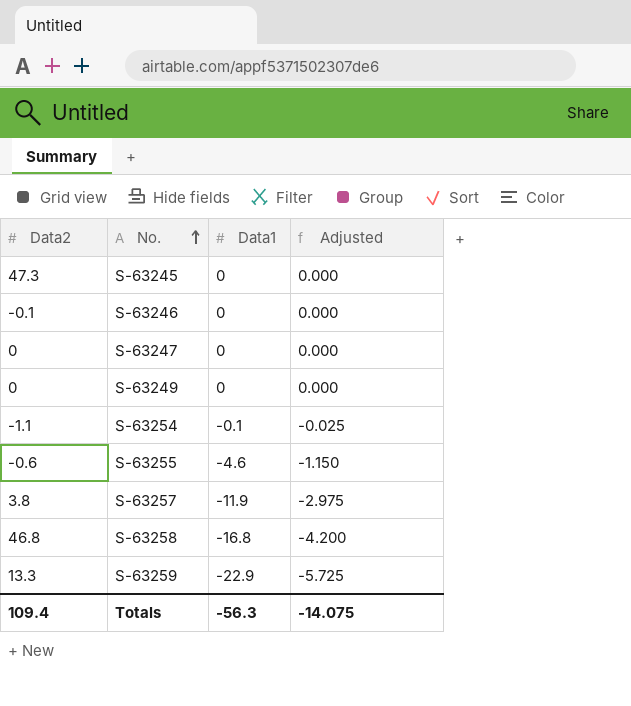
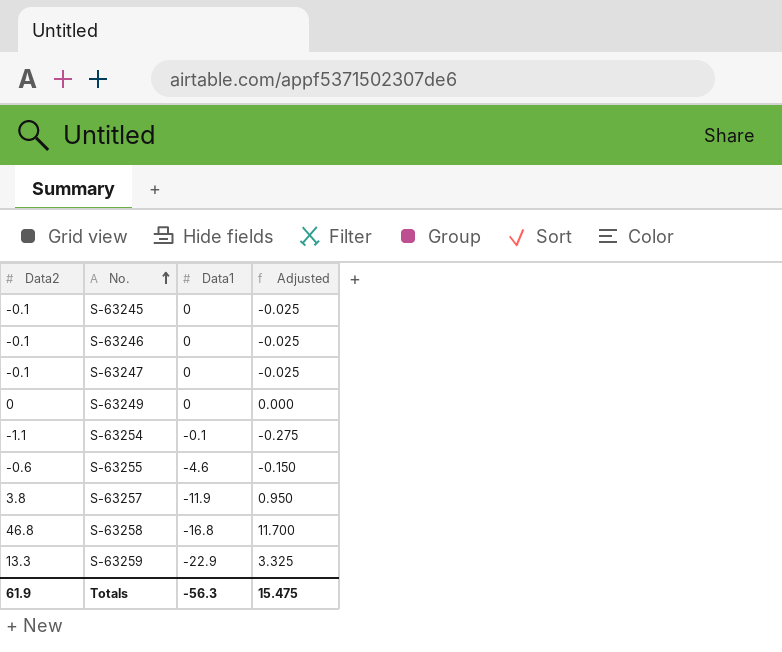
column Adjusted | formula: [Data1] * 0.25 -> [Data2] * 0.25
S-63245 | Data2: 47.3 -> -0.1
S-63247 | Data2: 0 -> -0.1
Totals | Data2: 109.4 -> 61.9
Totals | Adjusted: -14.075 -> 15.475

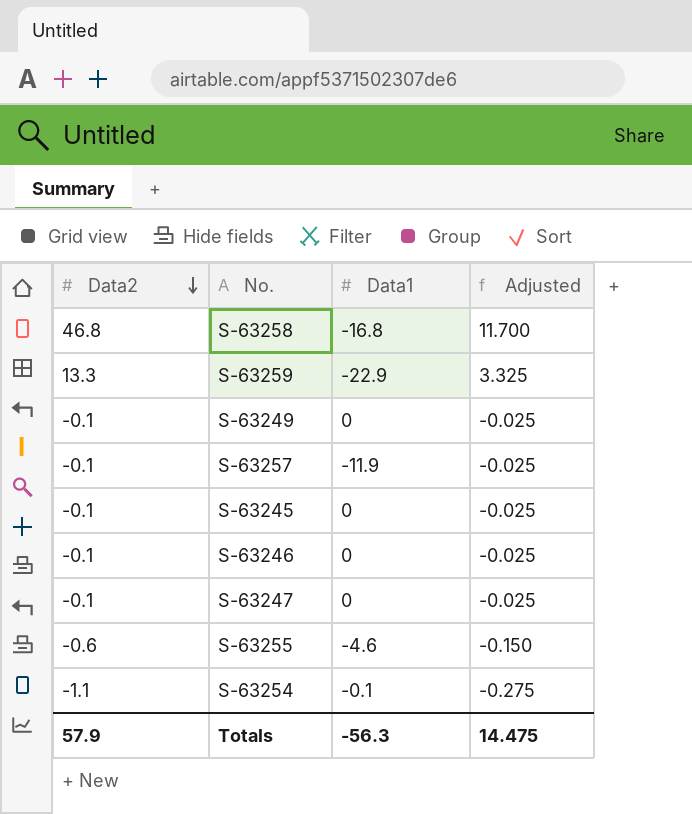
row order: No. ascending -> Data2 descending
S-63249 | Data2: 0 -> -0.1
S-63249 | Adjusted: 0.000 -> -0.025
S-63257 | Data2: 3.8 -> -0.1
S-63257 | Adjusted: 0.950 -> -0.025
Totals | Data2: 61.9 -> 57.9
Totals | Adjusted: 15.475 -> 14.475

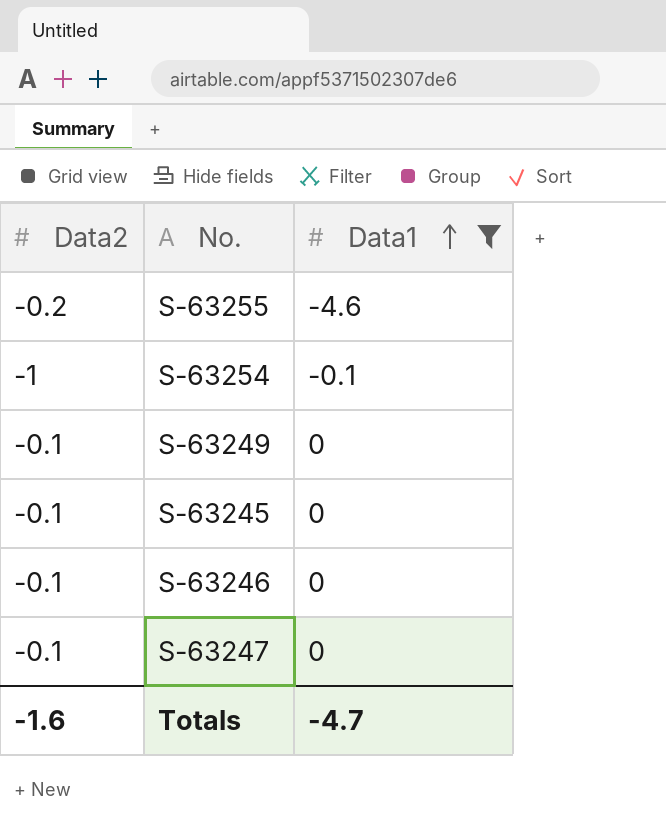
filter: none -> Data1 >= -4.6
row order: Data2 descending -> Data1 ascending
column Adjusted | formula: [Data2] * 0.25 -> none
S-63255 | Data2: -0.6 -> -0.2
S-63254 | Data2: -1.1 -> -1
Totals | Data2: 57.9 -> -1.6
Totals | Data1: -56.3 -> -4.7

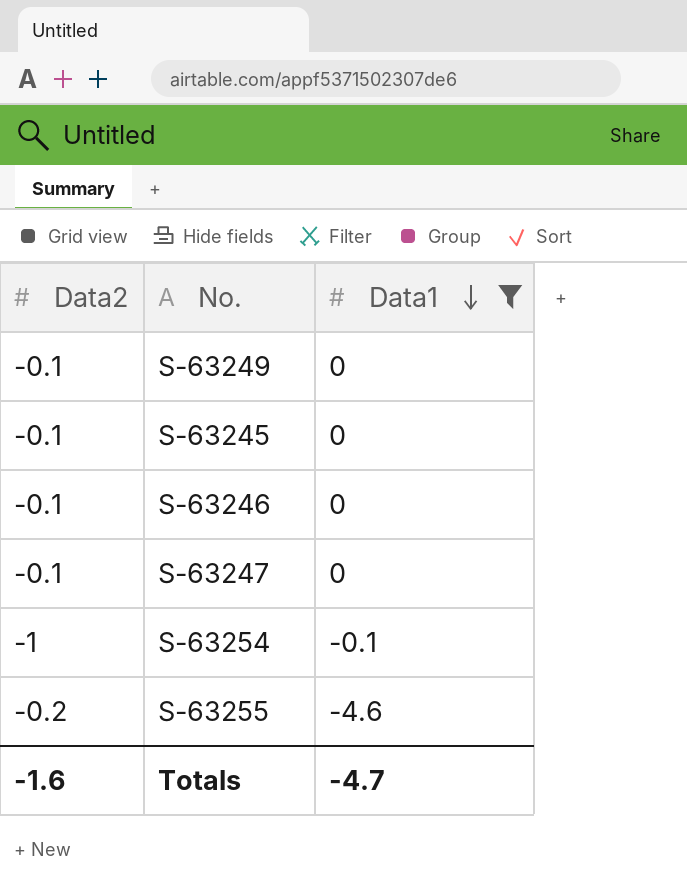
row order: Data1 ascending -> Data1 descending

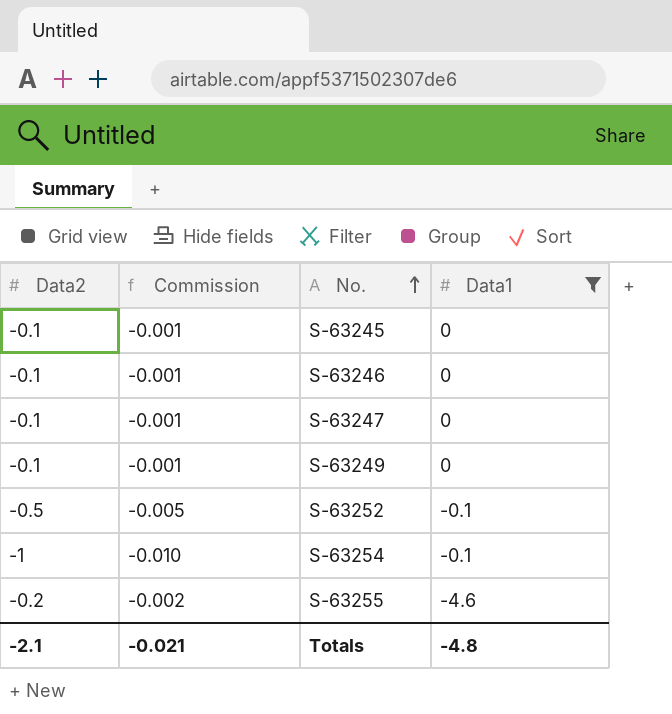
row order: Data1 descending -> No. ascending
column Commission | formula: none -> [Data2] * 0.01
row S-63252: none -> -0.5 | -0.005 | -0.1
Totals | Data2: -1.6 -> -2.1
Totals | Data1: -4.7 -> -4.8

